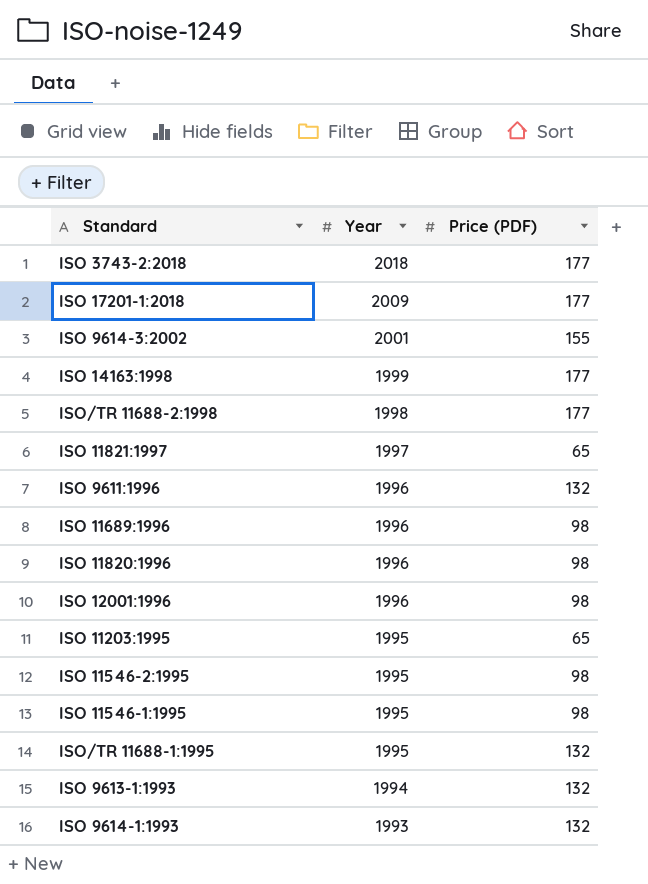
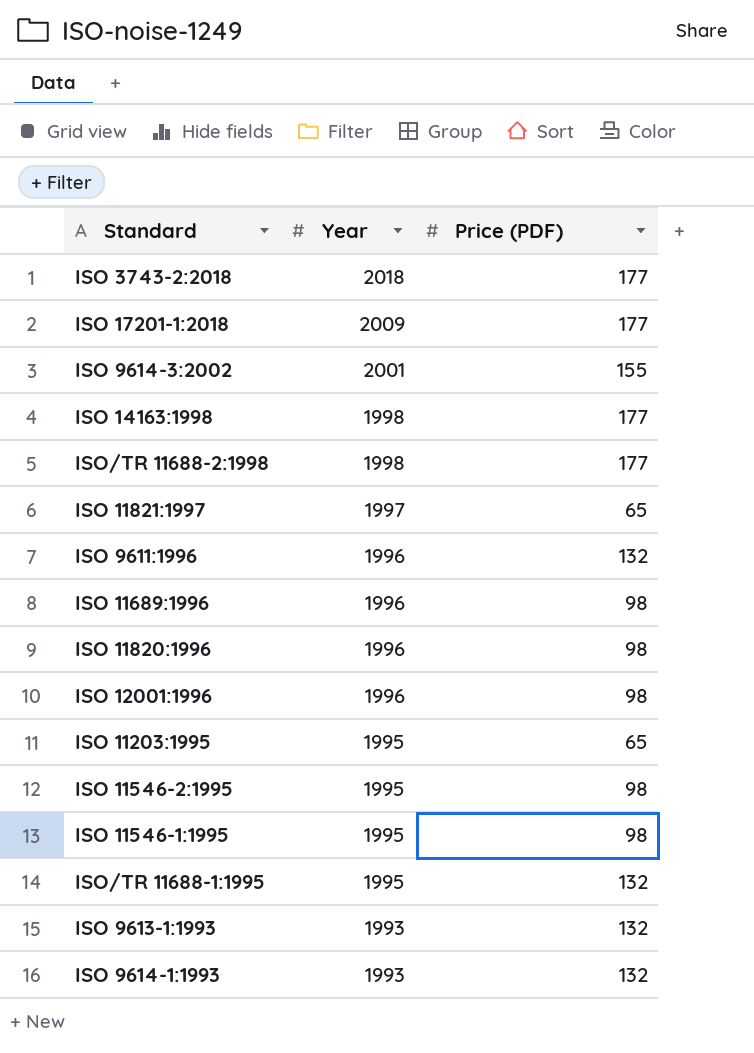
ISO 14163:1998 | Year: 1999 -> 1998
ISO 9613-1:1993 | Year: 1994 -> 1993

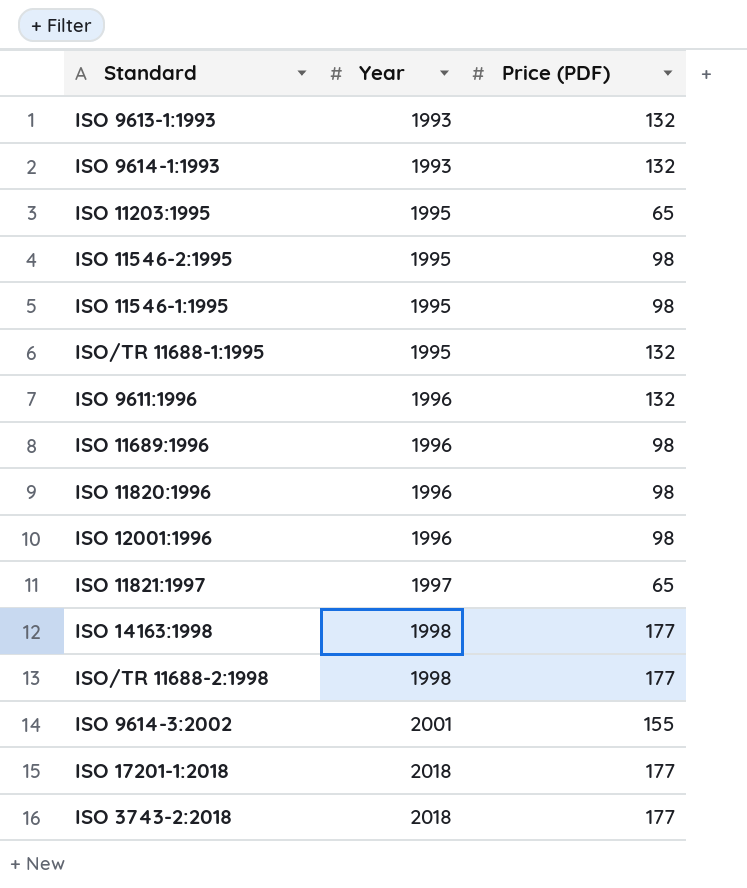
row order: Year descending -> Year ascending
ISO 17201-1:2018 | Year: 2009 -> 2018

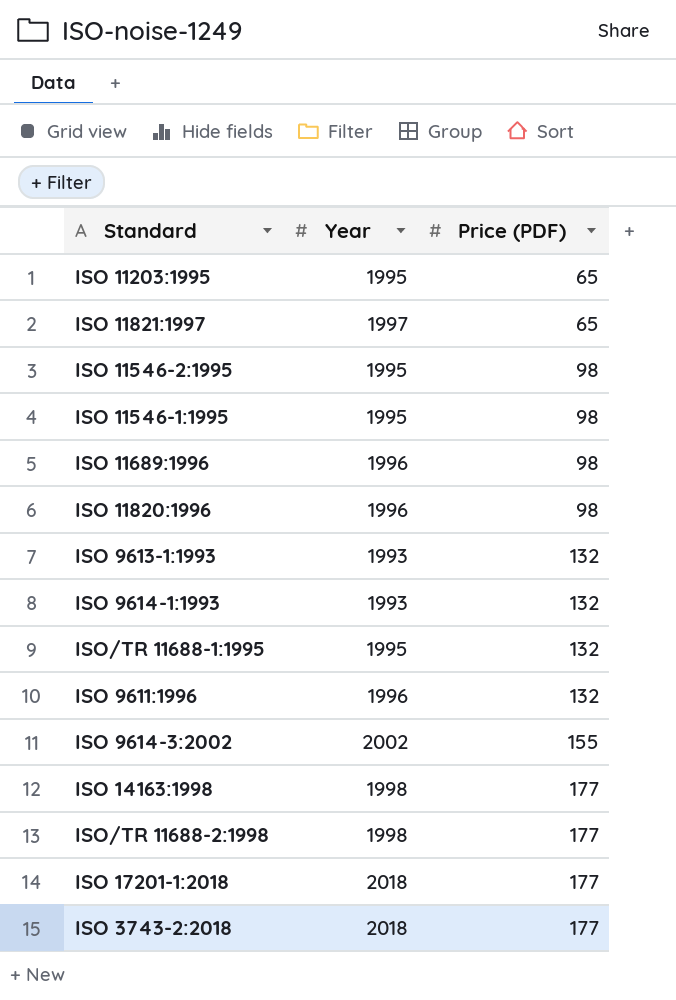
row order: Year ascending -> Price (PDF) ascending
row ISO 12001:1996: 1996 | 98 -> none
ISO 9614-3:2002 | Year: 2001 -> 2002

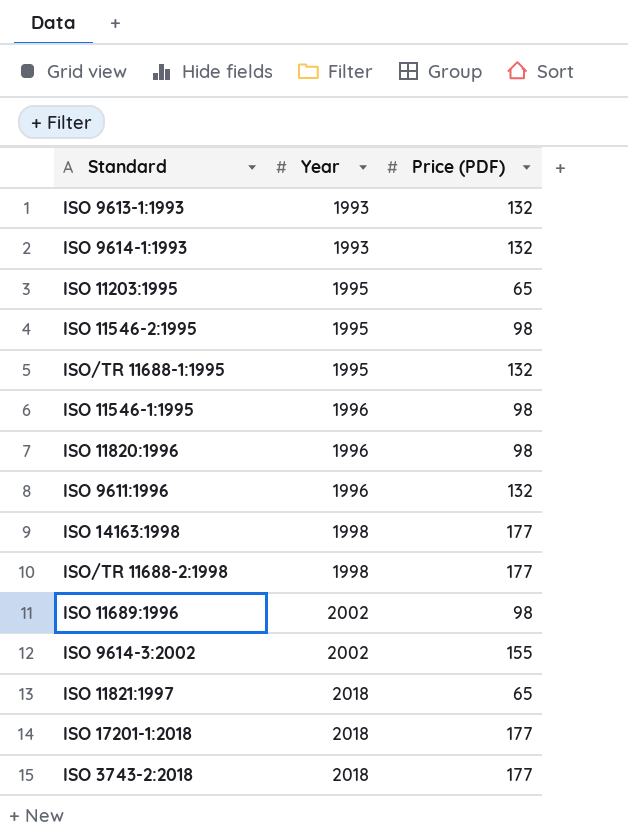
row order: Price (PDF) ascending -> Year ascending
ISO 11546-1:1995 | Year: 1995 -> 1996
ISO 11689:1996 | Year: 1996 -> 2002
ISO 11821:1997 | Year: 1997 -> 2018

